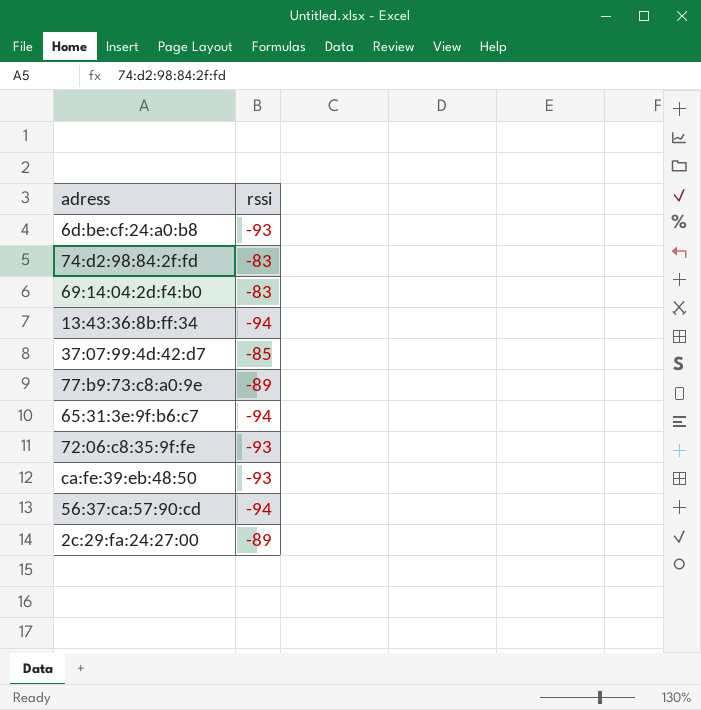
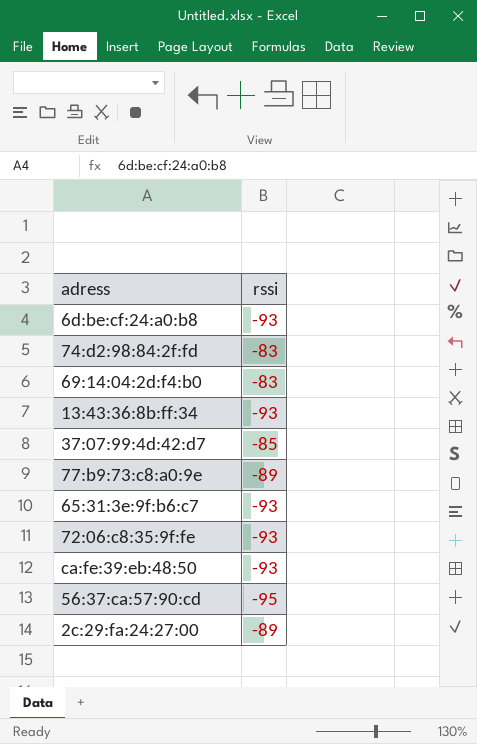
13:43:36:8b:ff:34 | rssi: -94 -> -93
65:31:3e:9f:b6:c7 | rssi: -94 -> -93
56:37:ca:57:90:cd | rssi: -94 -> -95

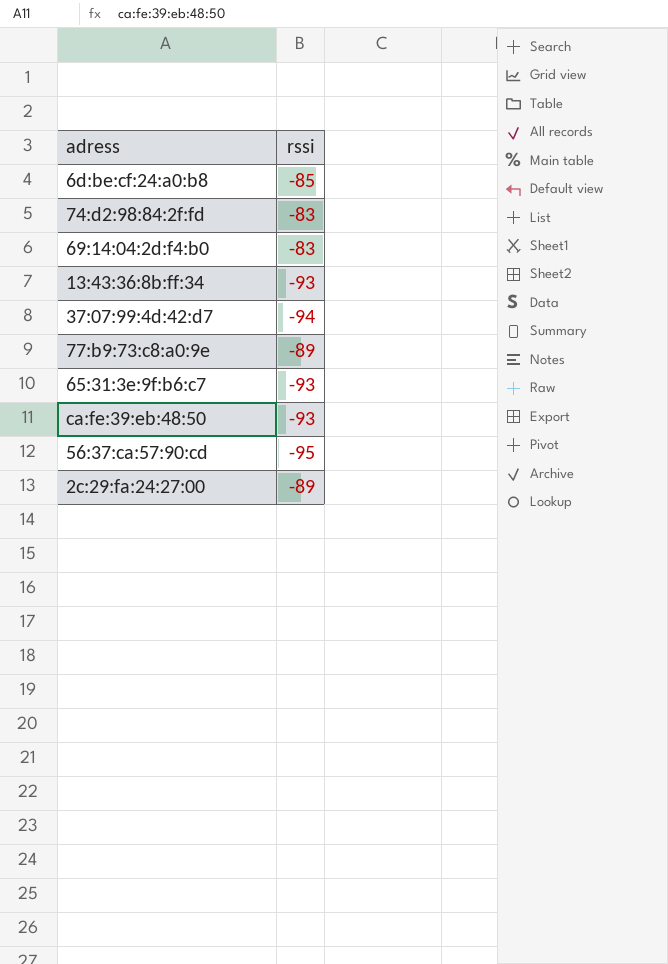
row 72:06:c8:35:9f:fe: -93 -> none
6d:be:cf:24:a0:b8 | rssi: -93 -> -85
37:07:99:4d:42:d7 | rssi: -85 -> -94

